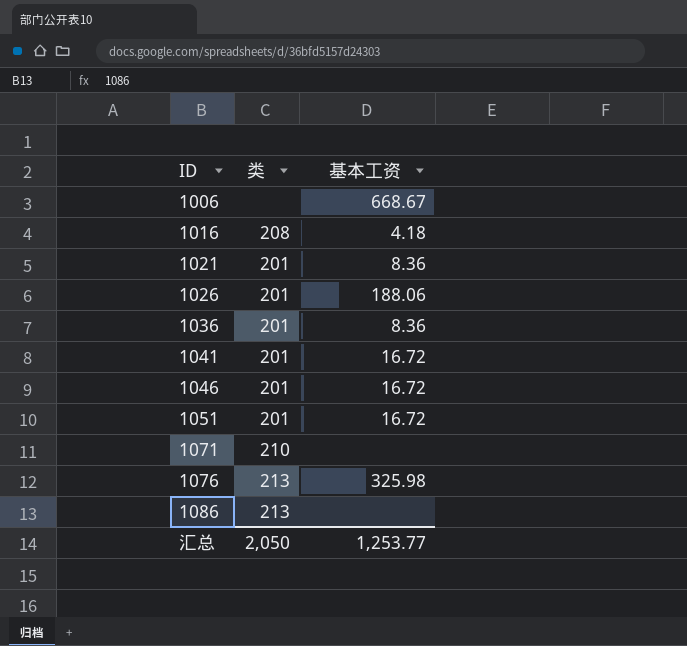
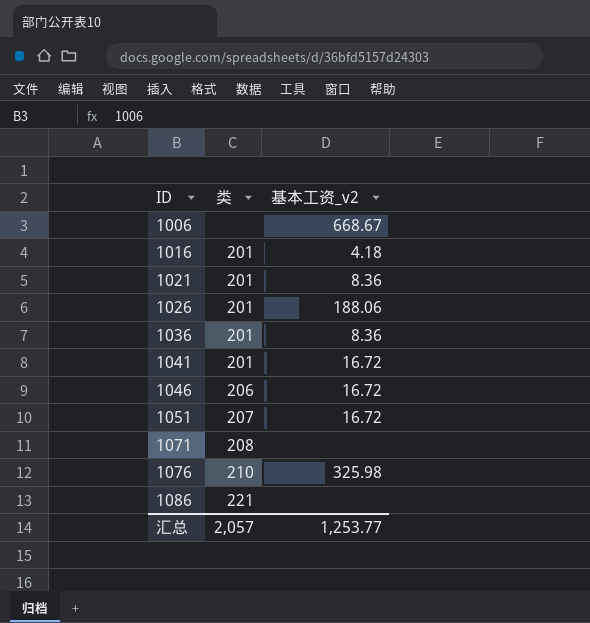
column name: 基本工资 -> 基本工资_v2
1016 | 类: 208 -> 201
1046 | 类: 201 -> 206
1051 | 类: 201 -> 207
1071 | 类: 210 -> 208
1076 | 类: 213 -> 210
1086 | 类: 213 -> 221
汇总 | 类: 2,050 -> 2,057

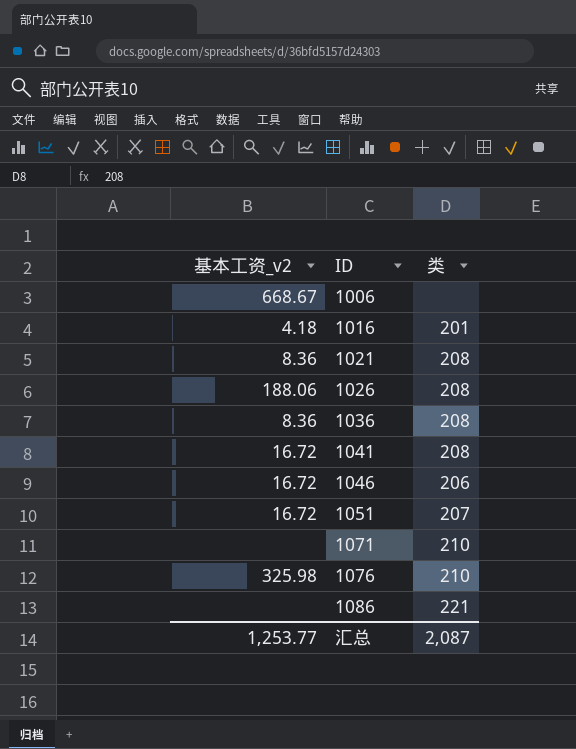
column 基本工资_v2 | position: 3 -> 1
1021 | 类: 201 -> 208
1026 | 类: 201 -> 208
1036 | 类: 201 -> 208
1041 | 类: 201 -> 208
1071 | 类: 208 -> 210
汇总 | 类: 2,057 -> 2,087

